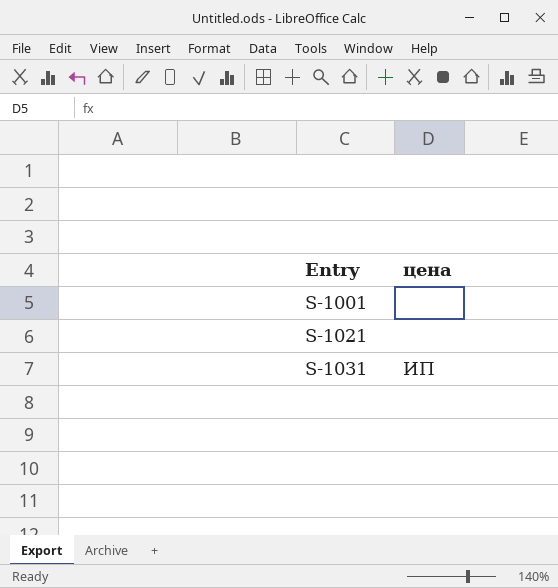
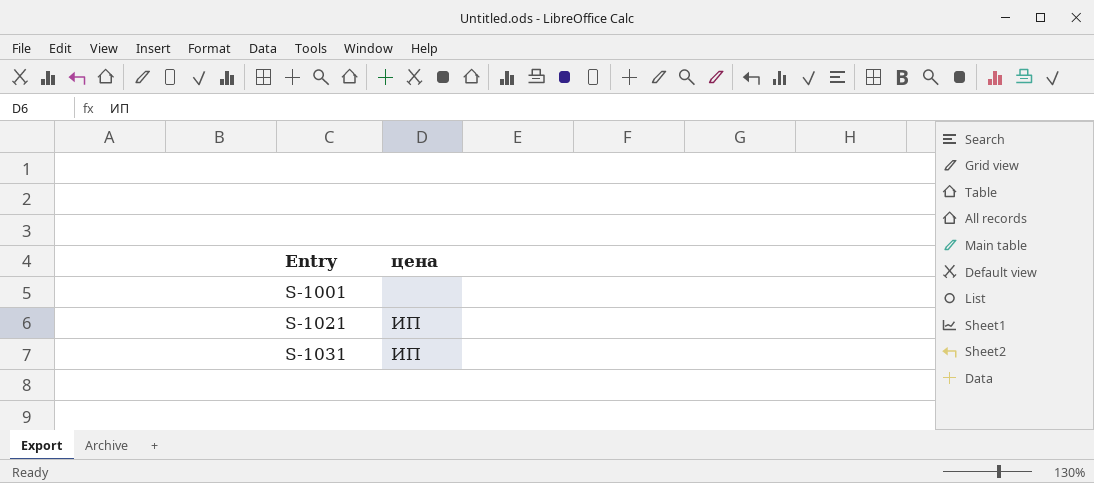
S-1021 | цена: none -> ИП

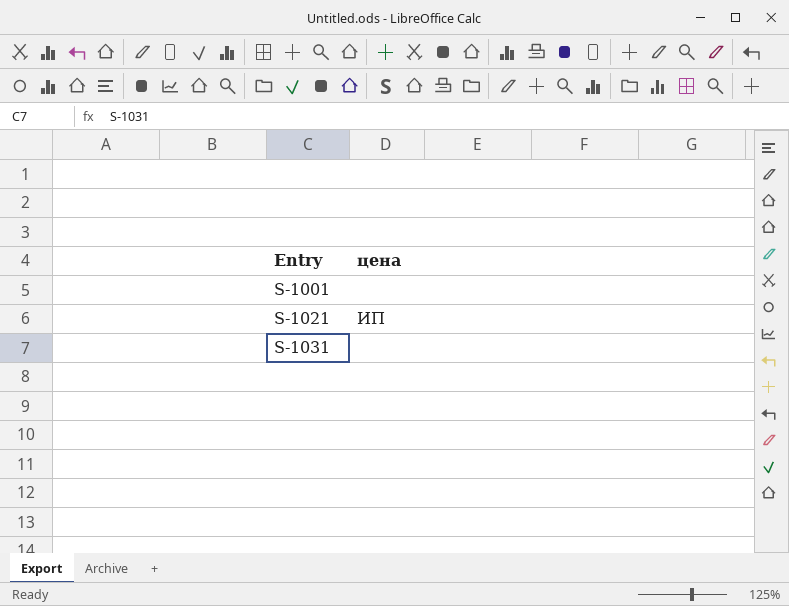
S-1031 | цена: ИП -> none

